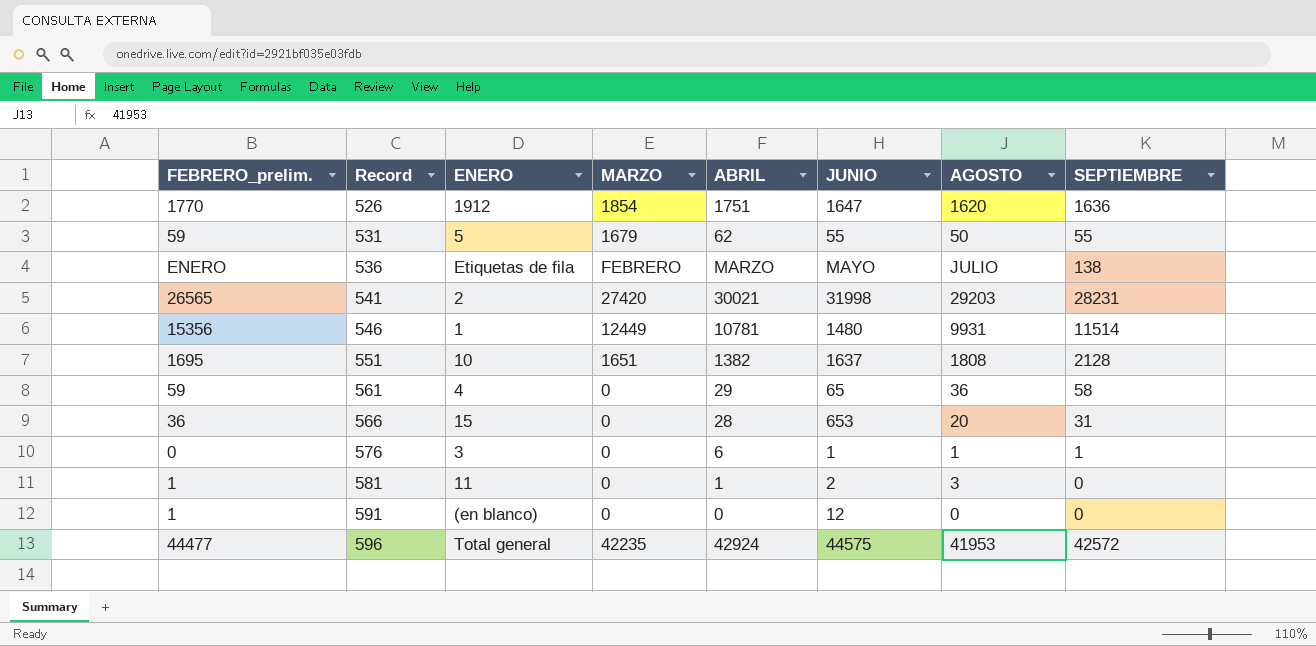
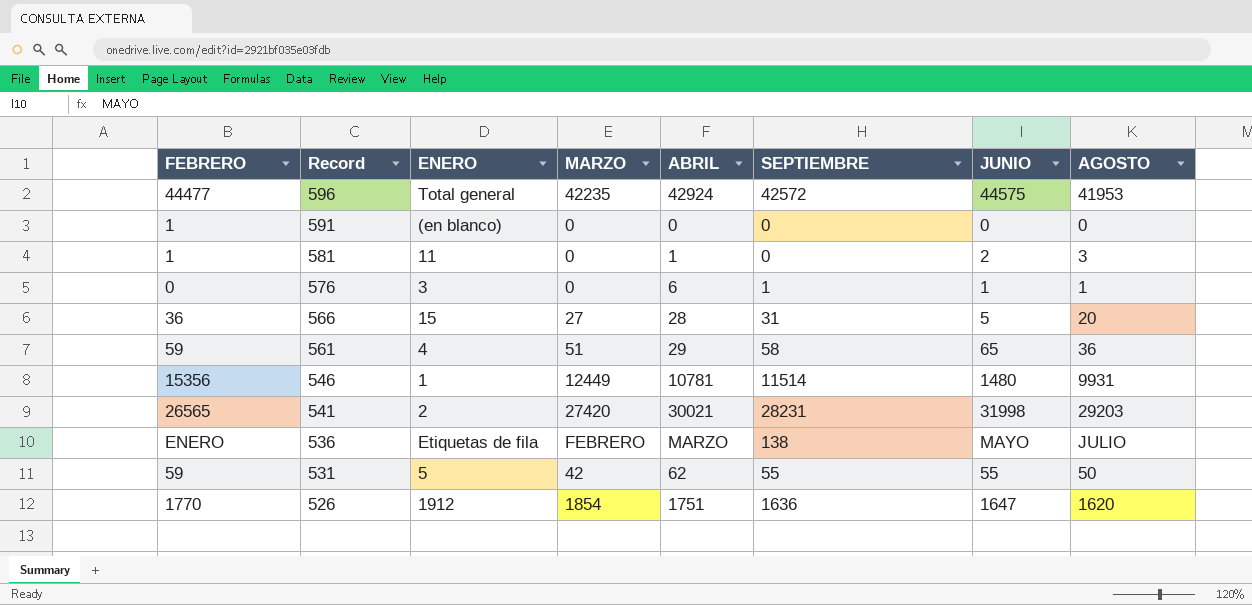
row order: Record ascending -> Record descending
column name: FEBRERO_prelim. -> FEBRERO
column SEPTIEMBRE | position: 8 -> 6
row 551: 1695 | 10 | 1651 | 1382 | 1637 | 1808 | 2128 -> none
591 | JUNIO: 12 -> 0
566 | MARZO: 0 -> 27
566 | JUNIO: 653 -> 5
561 | MARZO: 0 -> 51
531 | MARZO: 1679 -> 42

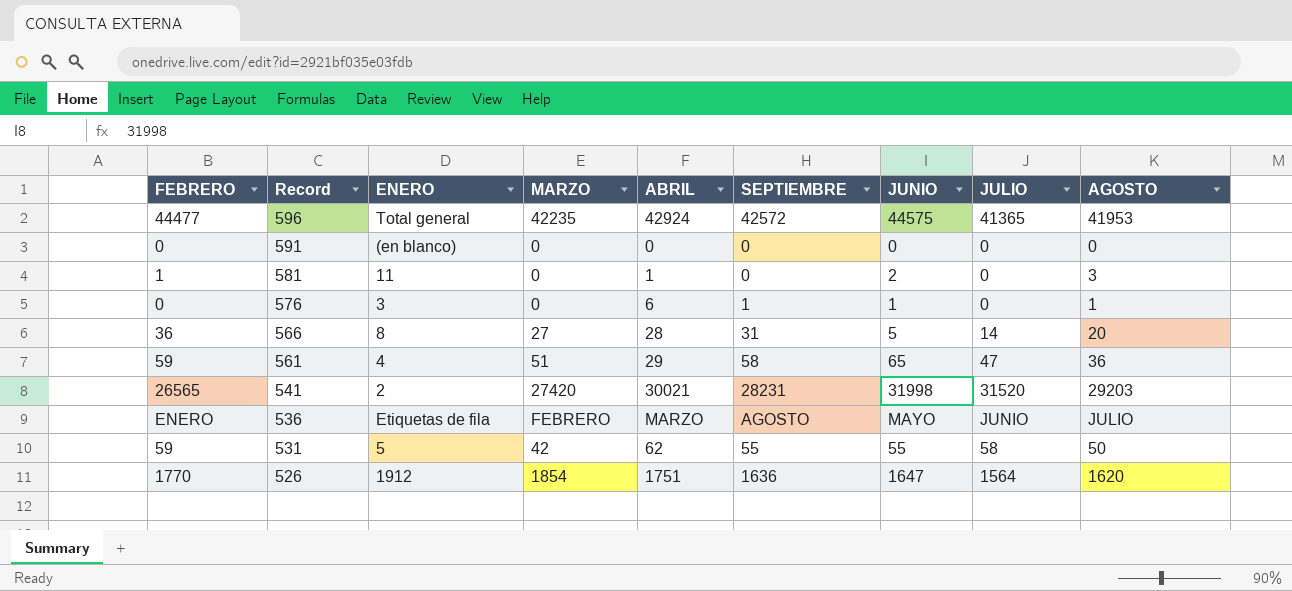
column JULIO | position: none -> 8
row 546: 15356 | 1 | 12449 | 10781 | 11514 | 1480 | 9931 -> none
591 | FEBRERO: 1 -> 0
566 | ENERO: 15 -> 8
536 | SEPTIEMBRE: 138 -> AGOSTO

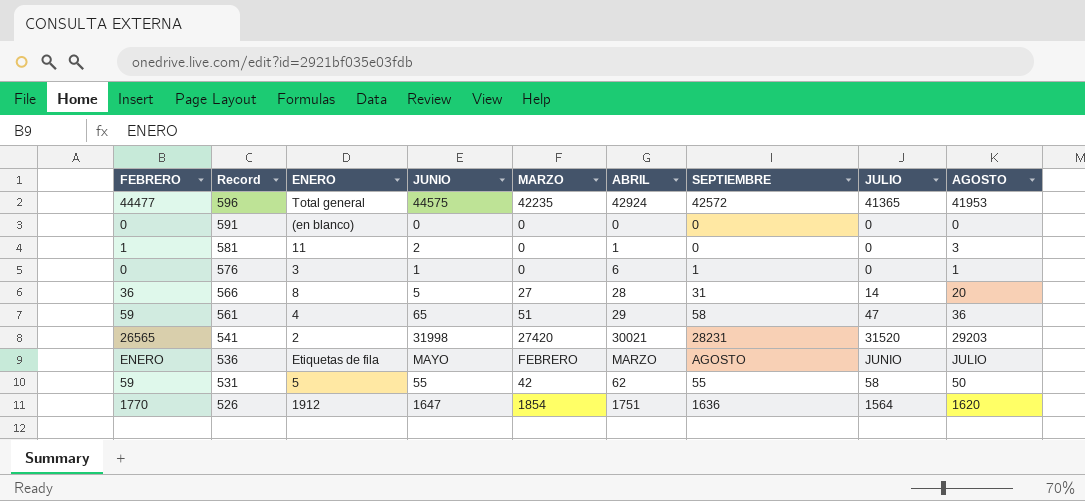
column JUNIO | position: 7 -> 4

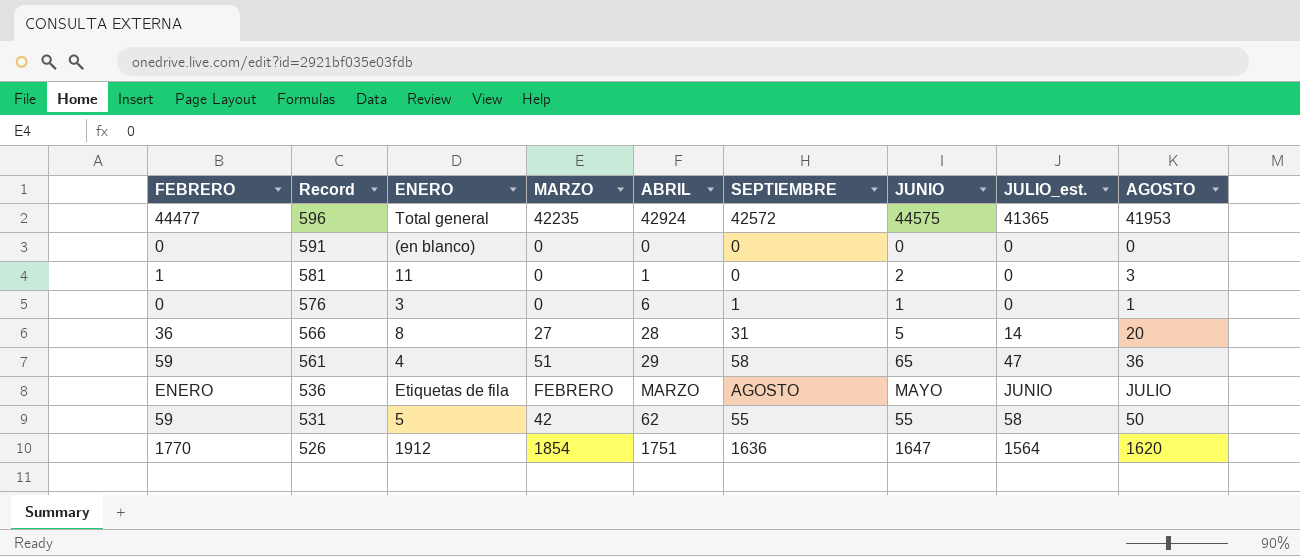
column JUNIO | position: 4 -> 7
column name: JULIO -> JULIO_est.
row 541: 26565 | 2 | 31998 | 27420 | 30021 | 28231 | 31520 | 29203 -> none

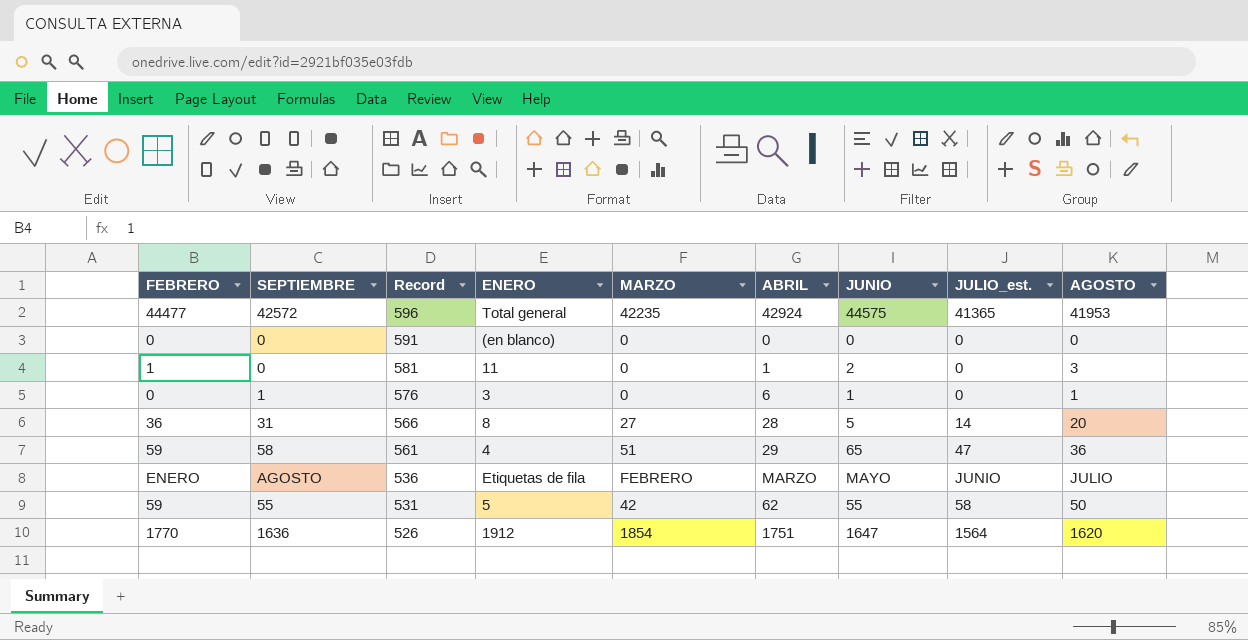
column SEPTIEMBRE | position: 6 -> 2

